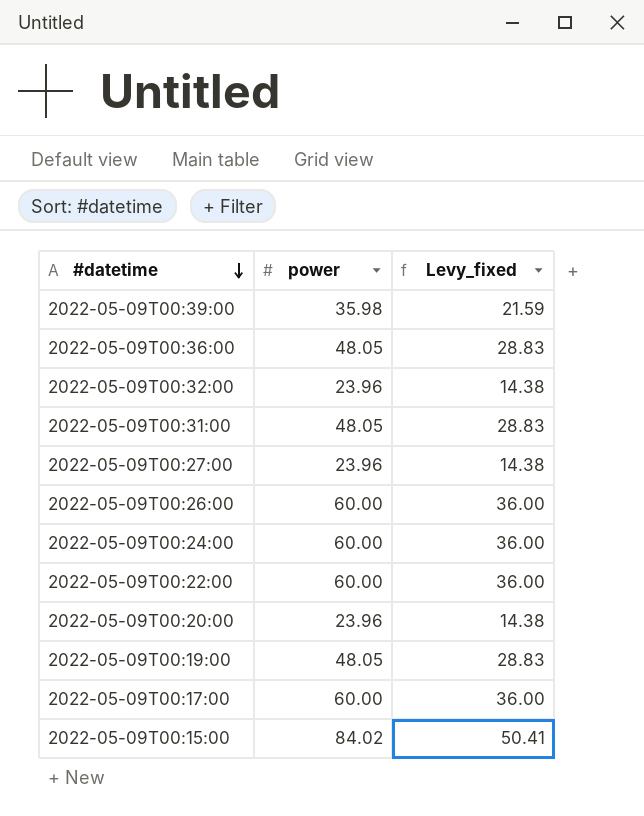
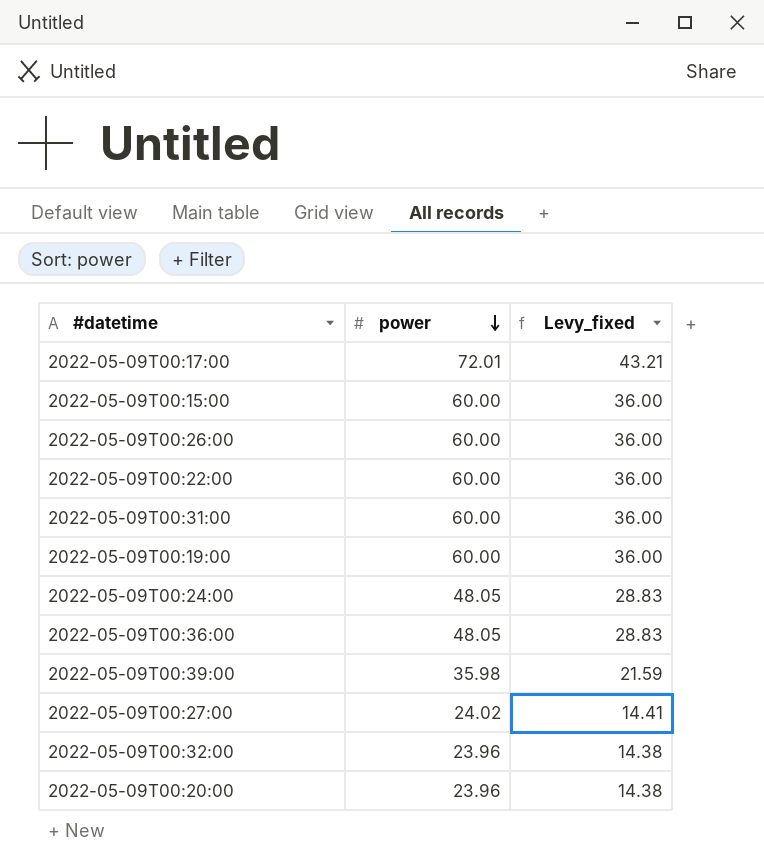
row order: #datetime descending -> power descending
2022-05-09T00:17:00 | power: 60.00 -> 72.01
2022-05-09T00:17:00 | Levy_fixed: 36.00 -> 43.21
2022-05-09T00:15:00 | power: 84.02 -> 60.00
2022-05-09T00:15:00 | Levy_fixed: 50.41 -> 36.00
2022-05-09T00:31:00 | power: 48.05 -> 60.00
2022-05-09T00:31:00 | Levy_fixed: 28.83 -> 36.00
2022-05-09T00:19:00 | power: 48.05 -> 60.00
2022-05-09T00:19:00 | Levy_fixed: 28.83 -> 36.00
2022-05-09T00:24:00 | power: 60.00 -> 48.05
2022-05-09T00:24:00 | Levy_fixed: 36.00 -> 28.83
2022-05-09T00:27:00 | power: 23.96 -> 24.02
2022-05-09T00:27:00 | Levy_fixed: 14.38 -> 14.41

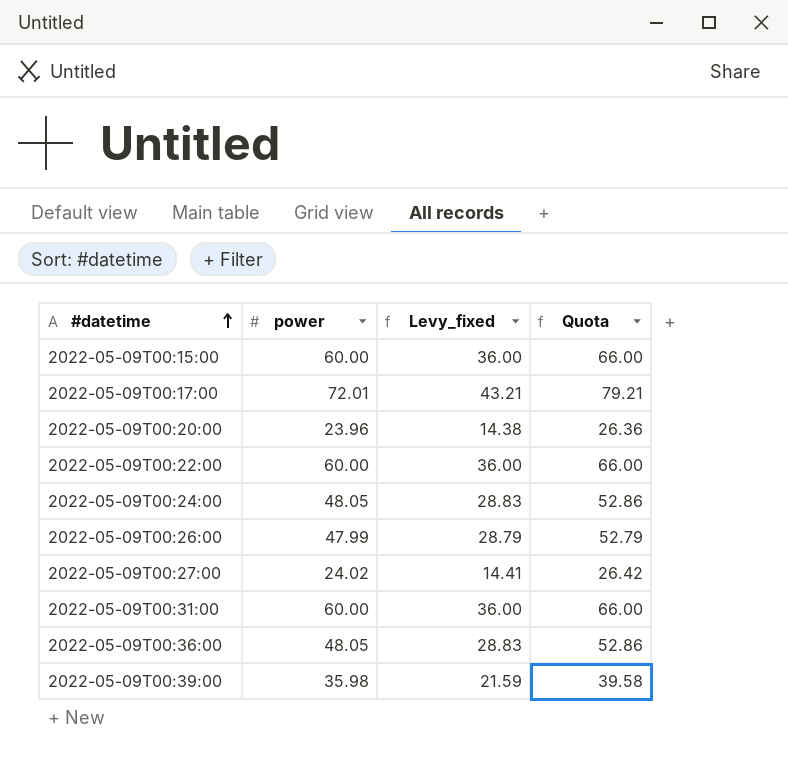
row order: power descending -> #datetime ascending
column Quota | formula: none -> [power] * 1.1
row 2022-05-09T00:19:00: 60.00 | 36.00 -> none
row 2022-05-09T00:32:00: 23.96 | 14.38 -> none
2022-05-09T00:26:00 | power: 60.00 -> 47.99
2022-05-09T00:26:00 | Levy_fixed: 36.00 -> 28.79

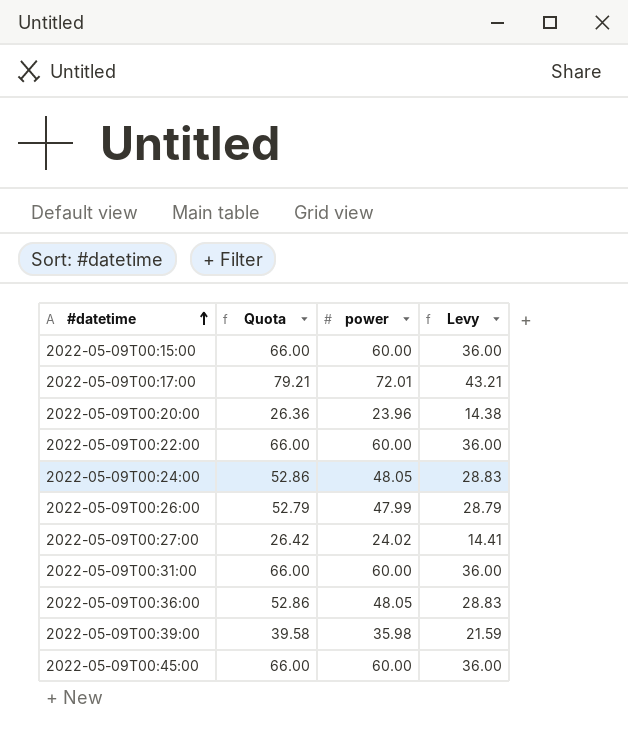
column Quota | position: 4 -> 2
column name: Levy_fixed -> Levy
row 2022-05-09T00:45:00: none -> 66.00 | 60.00 | 36.00

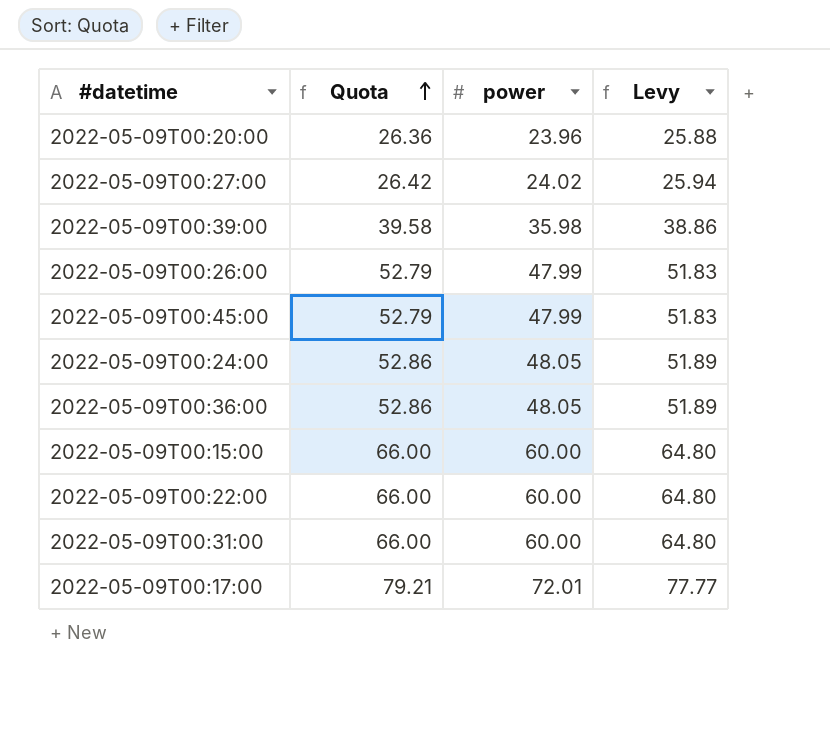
row order: #datetime ascending -> Quota ascending
column Levy | formula: [power] * 0.6 -> [power] * 1.08
2022-05-09T00:45:00 | Quota: 66.00 -> 52.79
2022-05-09T00:45:00 | power: 60.00 -> 47.99

